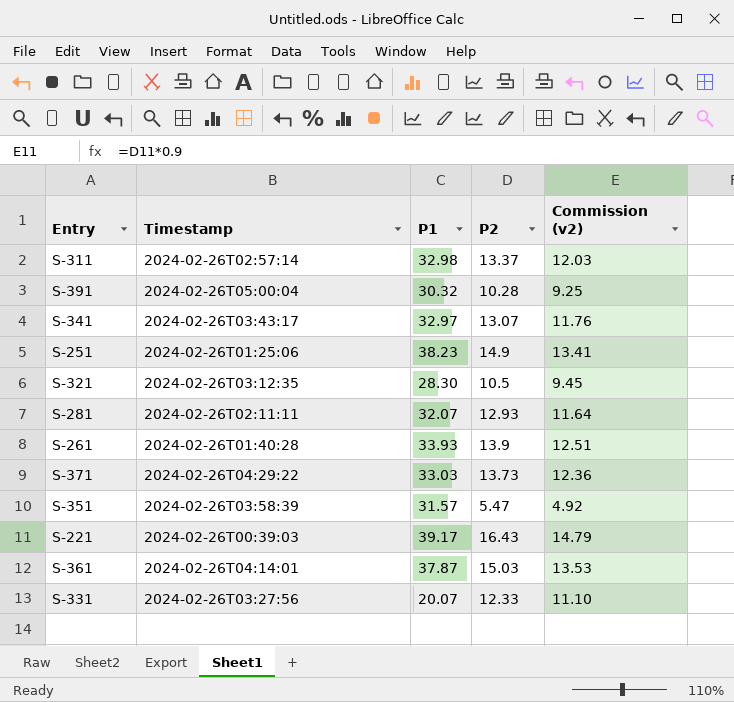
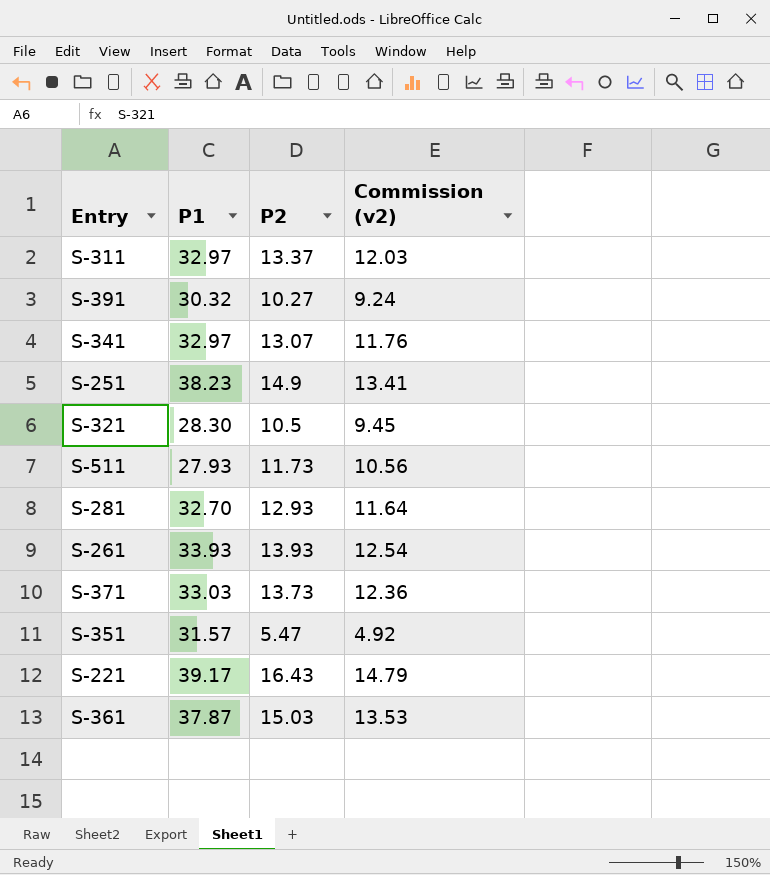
column Timestamp | position: 2 -> none
row S-331: 2024-02-26T03:27:56 | 20.07 | 12.33 | 11.10 -> none
S-311 | P1: 32.98 -> 32.97
S-391 | P2: 10.28 -> 10.27
S-391 | Commission (v2): 9.25 -> 9.24
row S-511: none -> 27.93 | 11.73 | 10.56
S-281 | P1: 32.07 -> 32.70
S-261 | P2: 13.9 -> 13.93
S-261 | Commission (v2): 12.51 -> 12.54

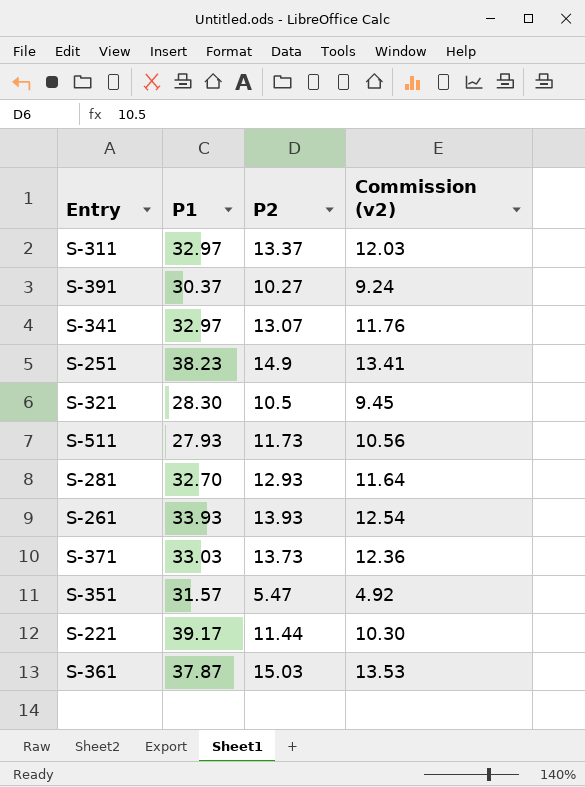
S-391 | P1: 30.32 -> 30.37
S-221 | P2: 16.43 -> 11.44
S-221 | Commission (v2): 14.79 -> 10.30

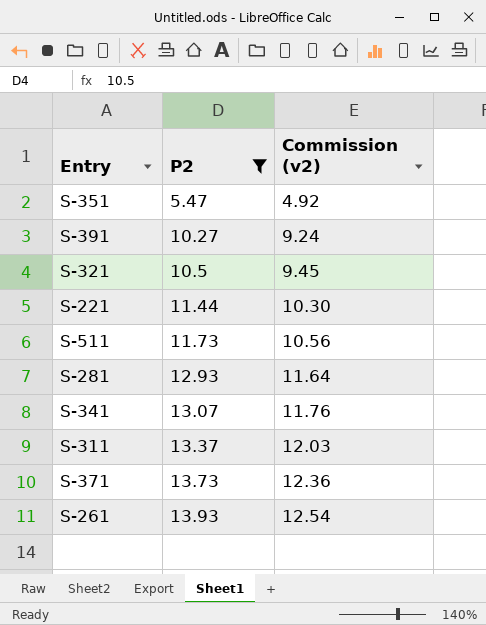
filter: none -> P2 <= 13.93
row order: none -> P2 ascending
column P1 | position: 2 -> none

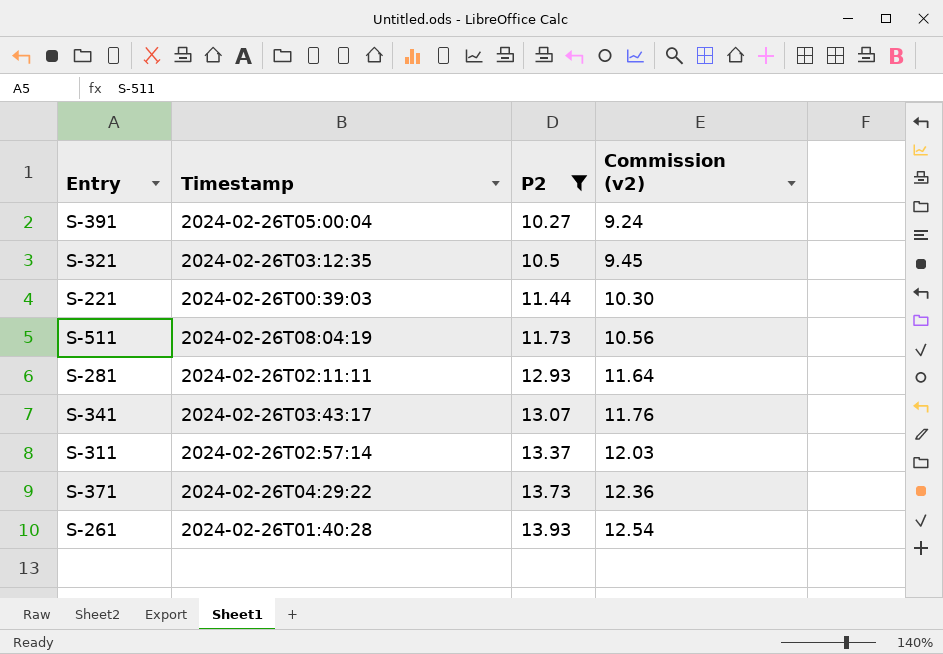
column Timestamp | position: none -> 2
row S-351: 5.47 | 4.92 -> none

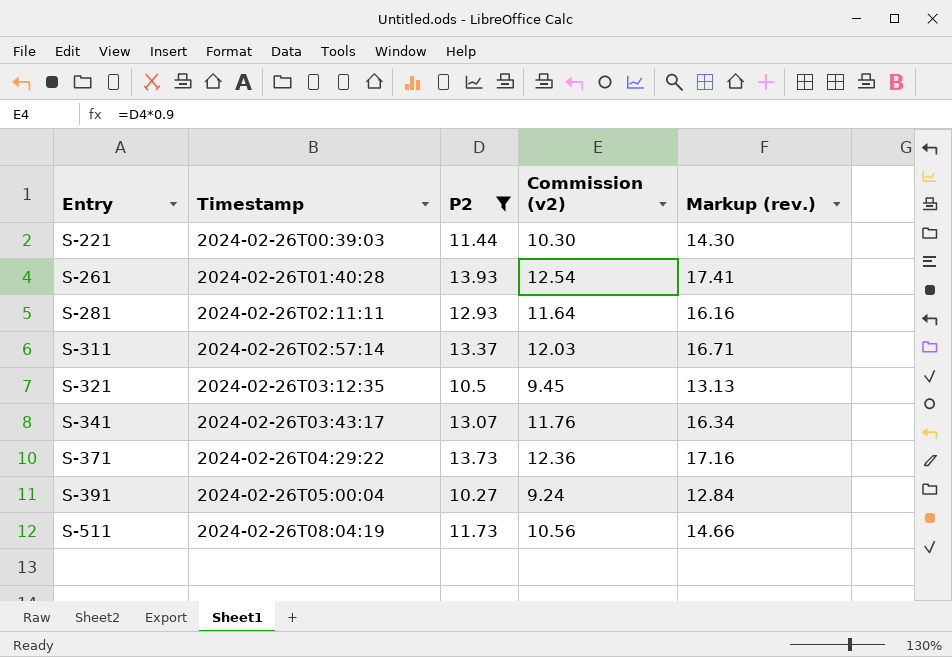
row order: P2 ascending -> Entry ascending
column Markup (rev.) | formula: none -> [P2] * 1.25

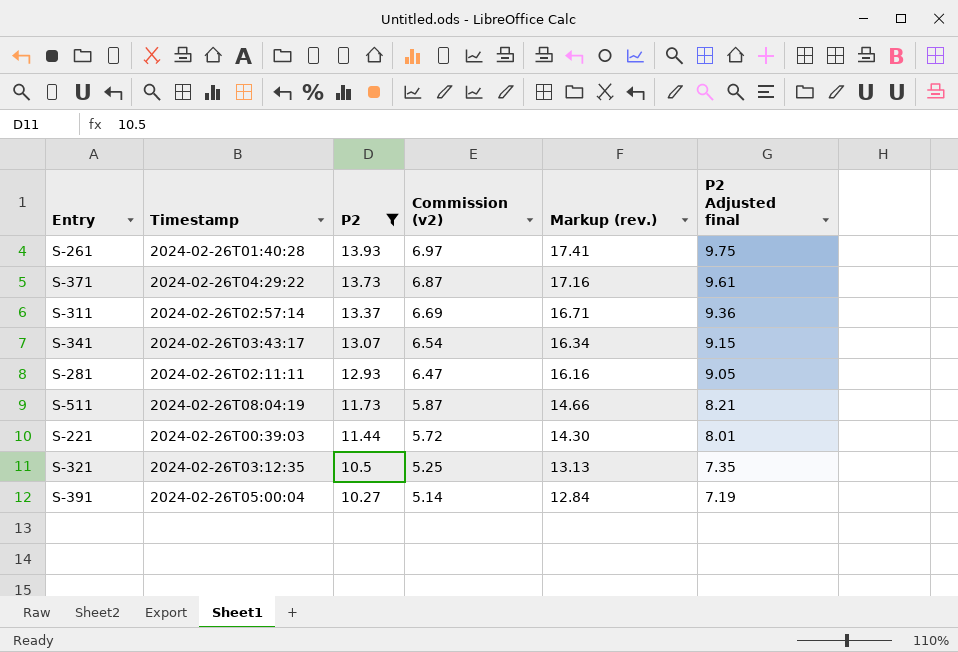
row order: Entry ascending -> P2 descending
column Commission (v2) | formula: [P2] * 0.9 -> [P2] * 0.5
column P2 Adjusted final | formula: none -> [P2] * 0.7

